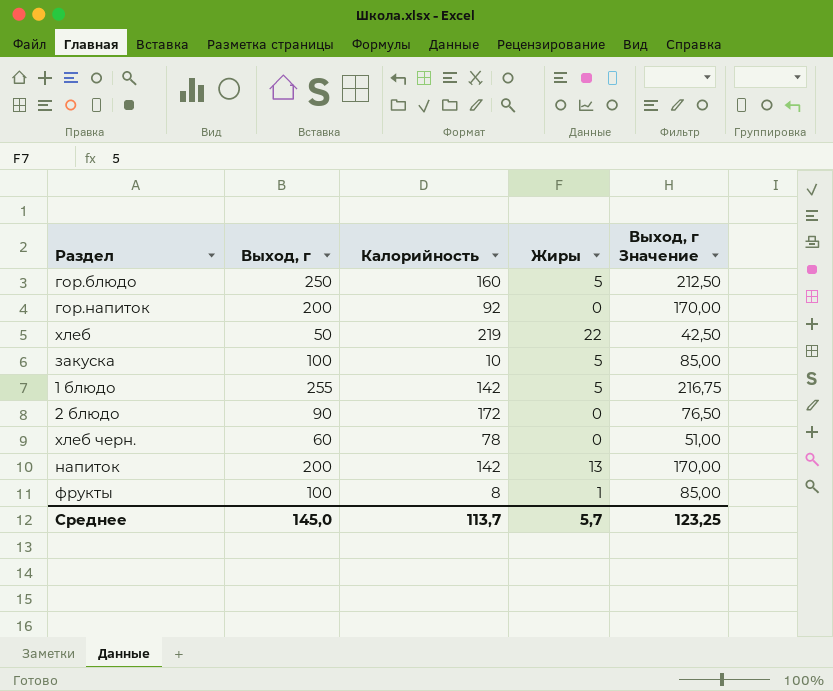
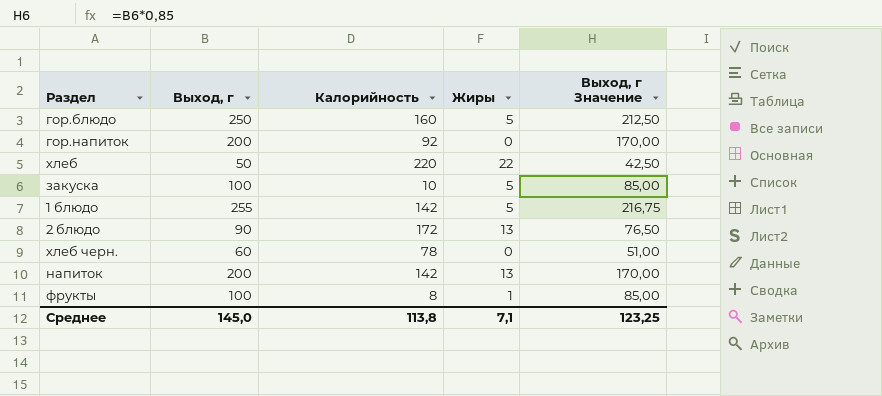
хлеб | Калорийность: 219 -> 220
2 блюдо | Жиры: 0 -> 13
Среднее | Калорийность: 113,7 -> 113,8
Среднее | Жиры: 5,7 -> 7,1

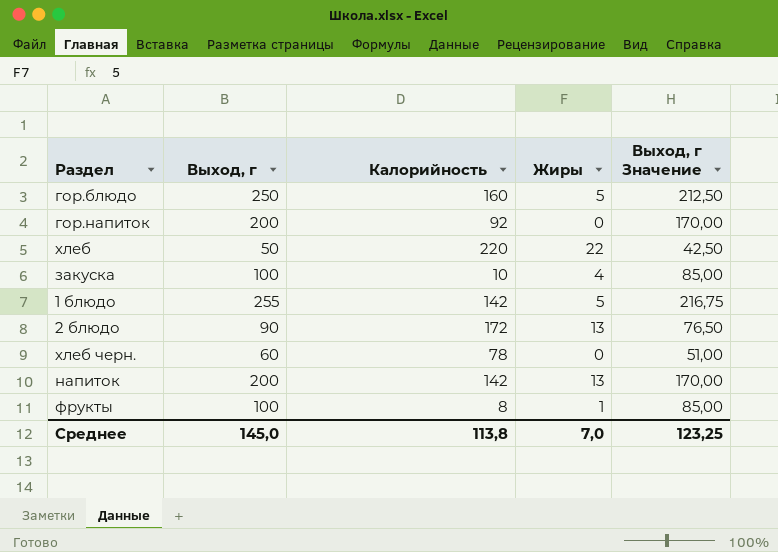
закуска | Жиры: 5 -> 4
Среднее | Жиры: 7,1 -> 7,0

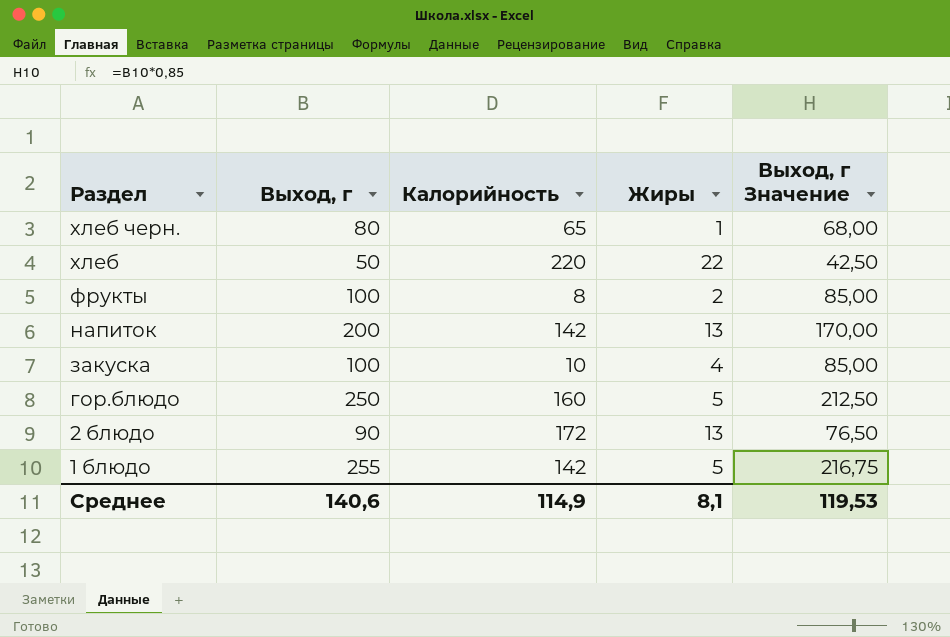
row order: none -> Раздел descending
row гор.напиток: 200 | 92 | 0 | 170,00 -> none
хлеб черн. | Выход, г: 60 -> 80
хлеб черн. | Калорийность: 78 -> 65
хлеб черн. | Жиры: 0 -> 1
хлеб черн. | Выход, г Значение: 51,00 -> 68,00
фрукты | Жиры: 1 -> 2
Среднее | Выход, г: 145,0 -> 140,6
Среднее | Калорийность: 113,8 -> 114,9
Среднее | Жиры: 7,0 -> 8,1
Среднее | Выход, г Значение: 123,25 -> 119,53

